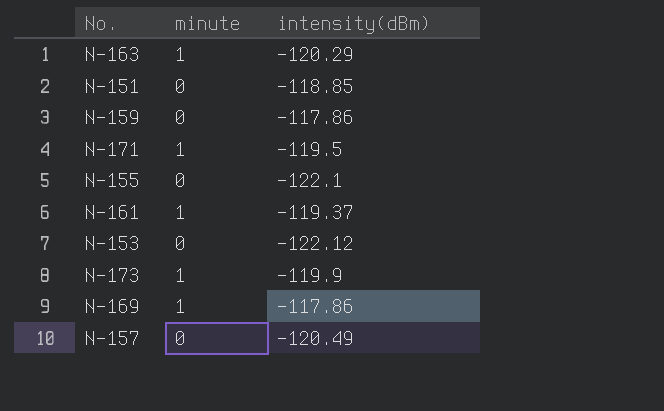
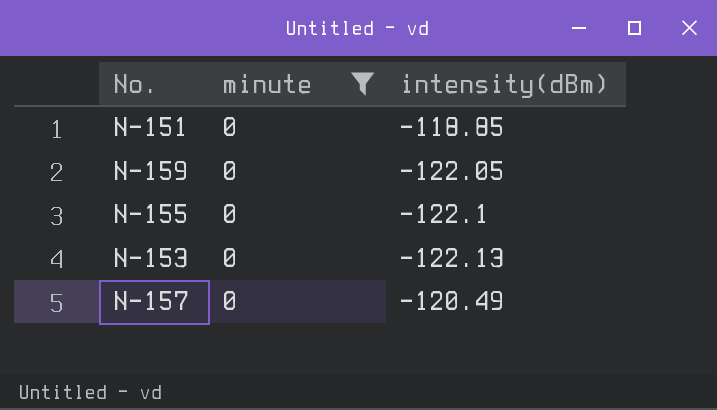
filter: none -> minute = 0
N-159 | intensity(dBm): -117.86 -> -122.05
N-153 | intensity(dBm): -122.12 -> -122.13

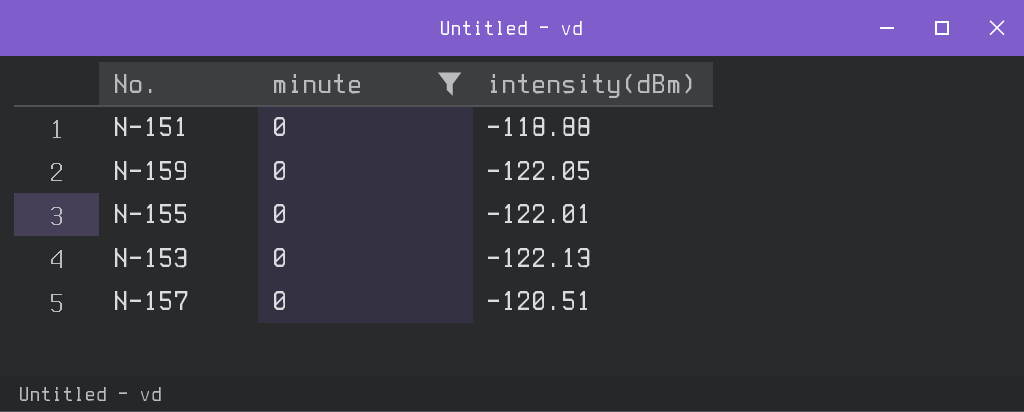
N-151 | intensity(dBm): -118.85 -> -118.88
N-155 | intensity(dBm): -122.1 -> -122.01
N-157 | intensity(dBm): -120.49 -> -120.51

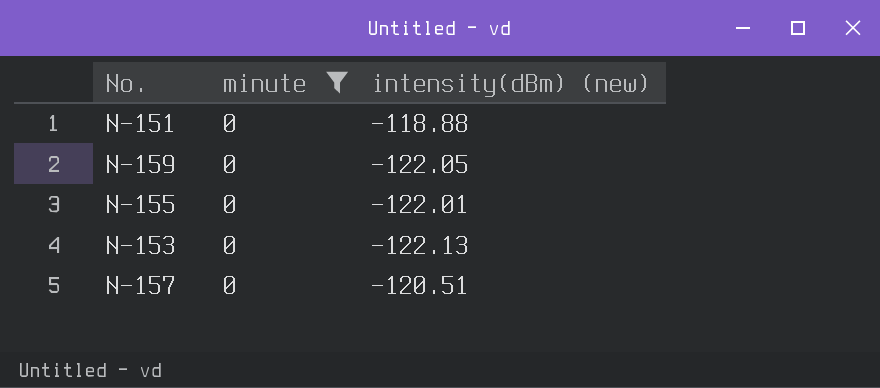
column name: intensity(dBm) -> intensity(dBm) (new)

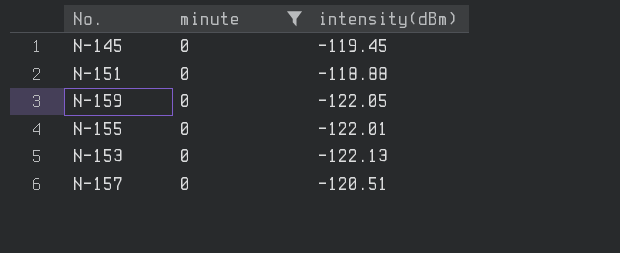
column name: intensity(dBm) (new) -> intensity(dBm)
row N-145: none -> 0 | -119.45

